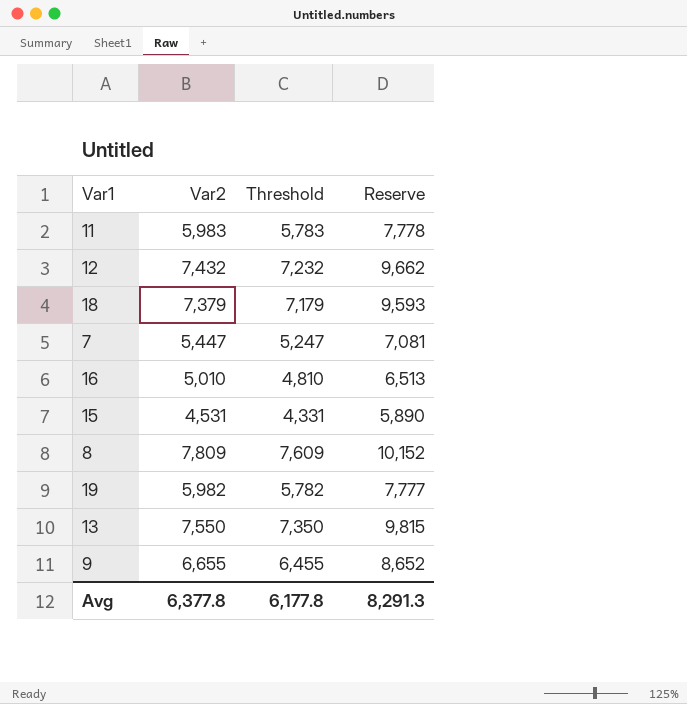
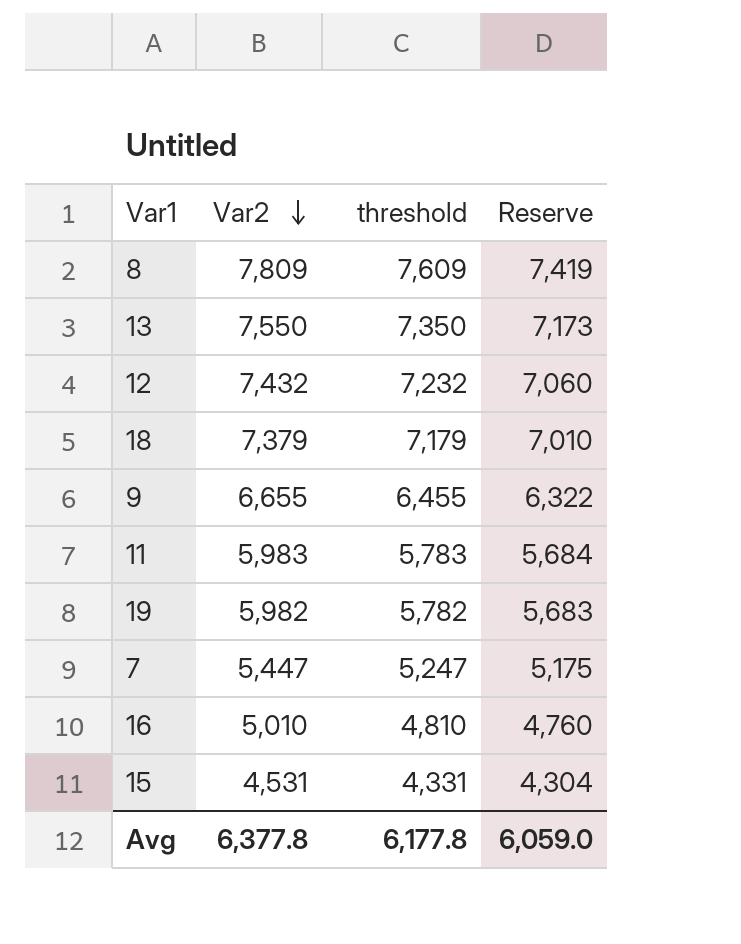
row order: none -> Var2 descending
column name: Threshold -> threshold
column Reserve | formula: [Var2] * 1.3 -> [Var2] * 0.95
Avg | Reserve: 8,291.3 -> 6,059.0

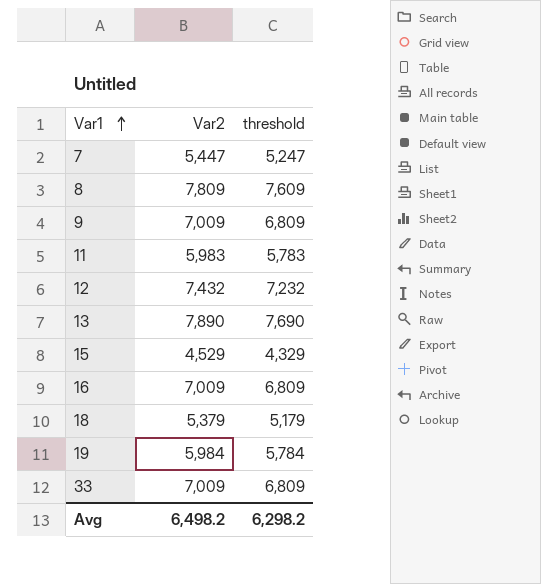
row order: Var2 descending -> Var1 ascending
column Reserve | formula: [Var2] * 0.95 -> none
9 | Var2: 6,655 -> 7,009
9 | threshold: 6,455 -> 6,809
13 | Var2: 7,550 -> 7,890
13 | threshold: 7,350 -> 7,690
15 | Var2: 4,531 -> 4,529
15 | threshold: 4,331 -> 4,329
16 | Var2: 5,010 -> 7,009
16 | threshold: 4,810 -> 6,809
18 | Var2: 7,379 -> 5,379
18 | threshold: 7,179 -> 5,179
19 | Var2: 5,982 -> 5,984
19 | threshold: 5,782 -> 5,784
row 33: none -> 7,009 | 6,809
Avg | Var2: 6,377.8 -> 6,498.2
Avg | threshold: 6,177.8 -> 6,298.2

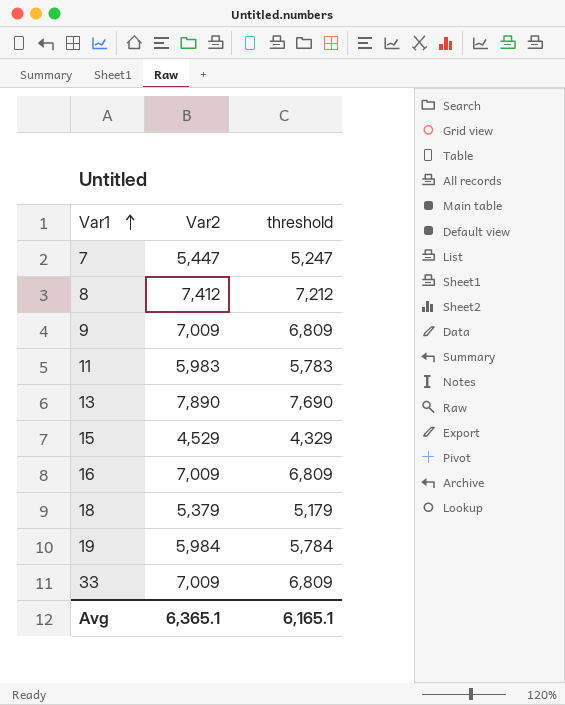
row 12: 7,432 | 7,232 -> none
8 | Var2: 7,809 -> 7,412
8 | threshold: 7,609 -> 7,212
Avg | Var2: 6,498.2 -> 6,365.1
Avg | threshold: 6,298.2 -> 6,165.1

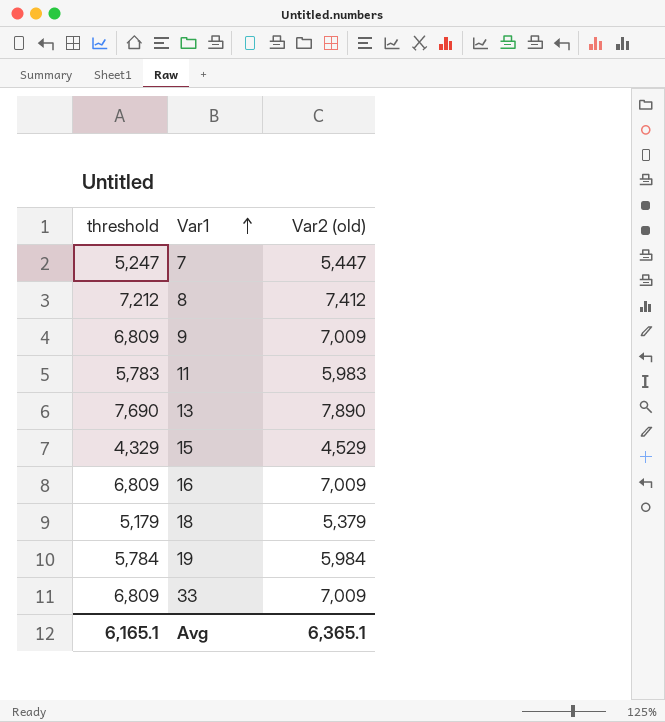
column threshold | position: 3 -> 1
column name: Var2 -> Var2 (old)

